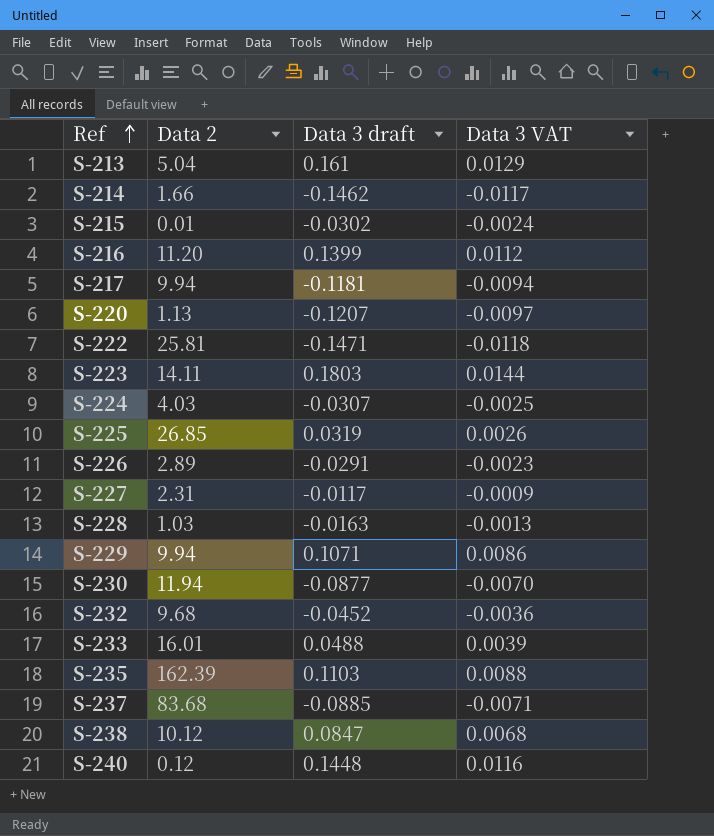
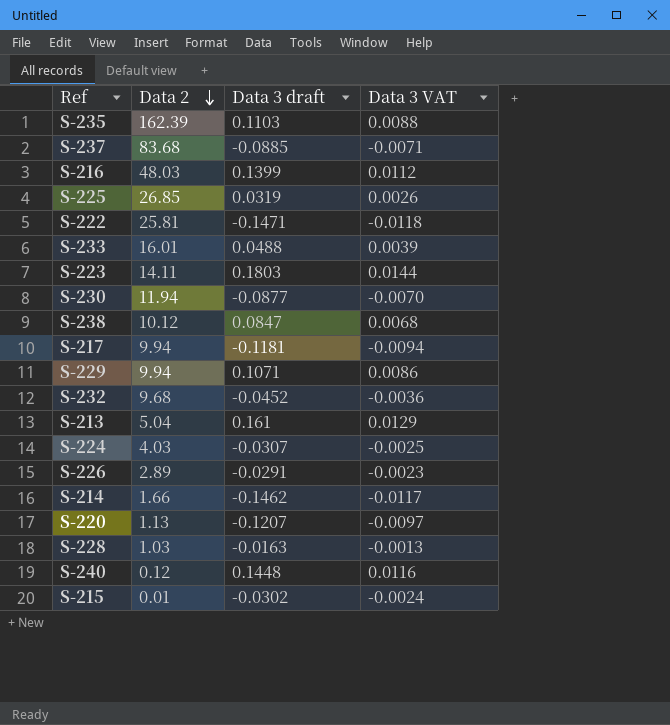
row order: Ref ascending -> Data 2 descending
row S-227: 2.31 | -0.0117 | -0.0009 -> none
S-216 | Data 2: 11.20 -> 48.03

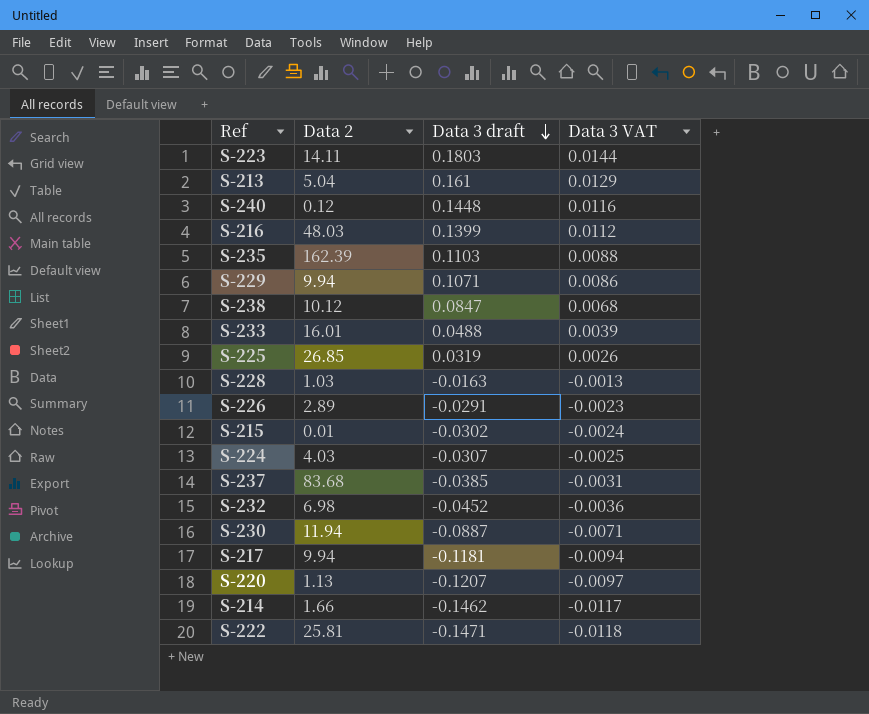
row order: Data 2 descending -> Data 3 draft descending
S-237 | Data 3 draft: -0.0885 -> -0.0385
S-237 | Data 3 VAT: -0.0071 -> -0.0031
S-232 | Data 2: 9.68 -> 6.98
S-230 | Data 3 draft: -0.0877 -> -0.0887
S-230 | Data 3 VAT: -0.0070 -> -0.0071

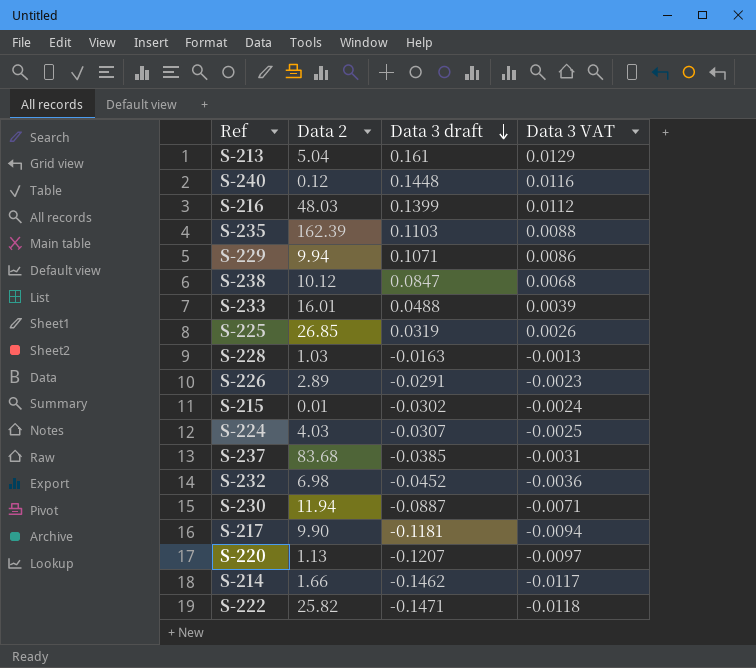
row S-223: 14.11 | 0.1803 | 0.0144 -> none
S-217 | Data 2: 9.94 -> 9.90
S-222 | Data 2: 25.81 -> 25.82

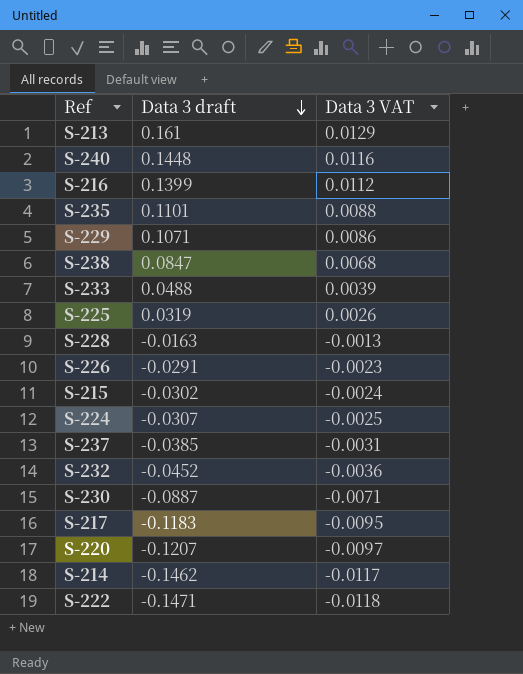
column Data 2 | position: 2 -> none
S-235 | Data 3 draft: 0.1103 -> 0.1101
S-217 | Data 3 draft: -0.1181 -> -0.1183
S-217 | Data 3 VAT: -0.0094 -> -0.0095

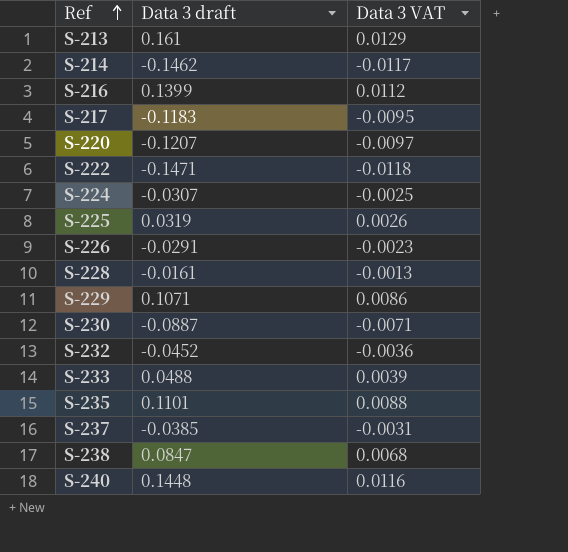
row order: Data 3 draft descending -> Ref ascending
row S-215: -0.0302 | -0.0024 -> none
S-228 | Data 3 draft: -0.0163 -> -0.0161

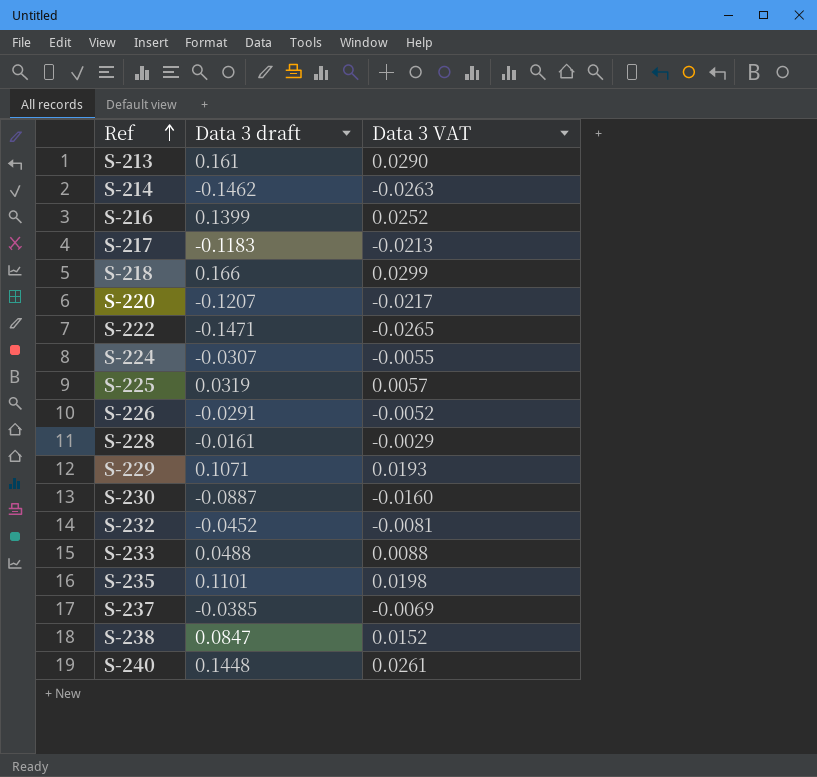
column Data 3 VAT | formula: [Data 3 draft] * 0.08 -> [Data 3 draft] * 0.18
row S-218: none -> 0.166 | 0.0299

